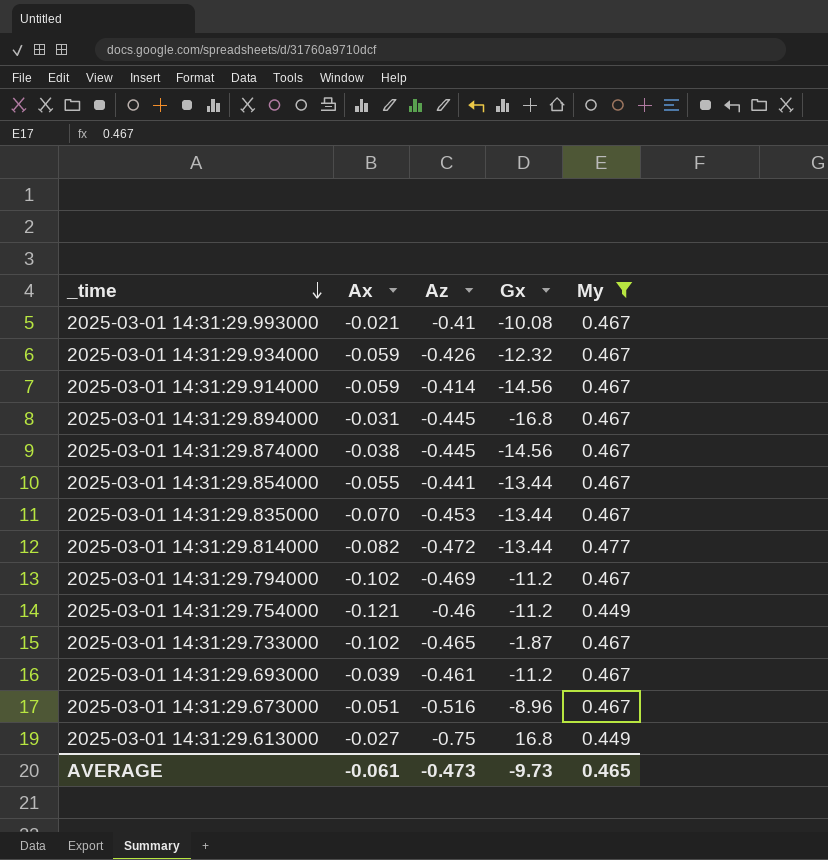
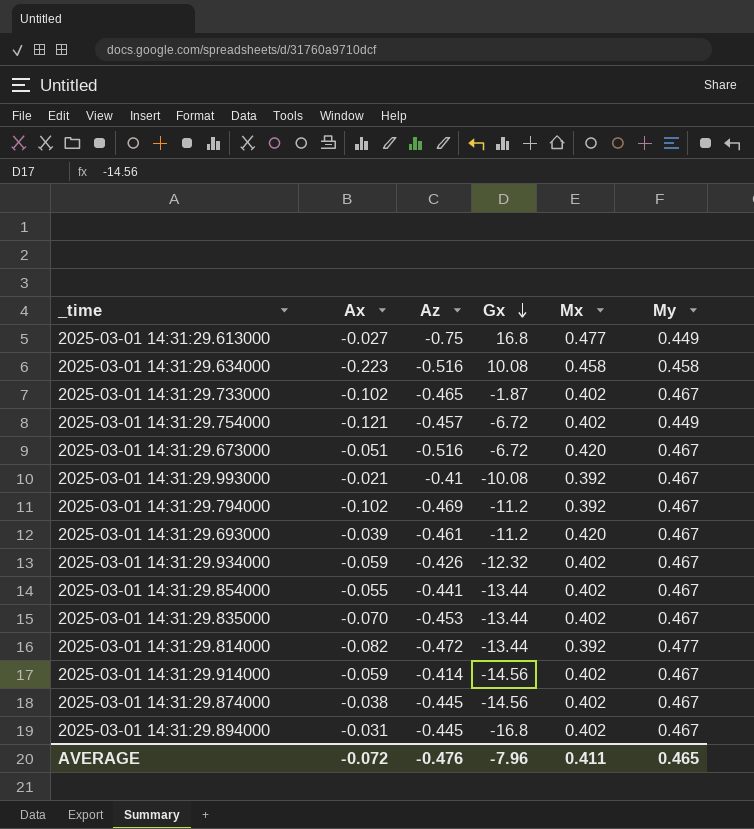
filter: My != 0.458 -> none
row order: _time descending -> Gx descending
column Mx | position: none -> 5
2025-03-01 14:31:29.754000 | Az: -0.46 -> -0.457
2025-03-01 14:31:29.754000 | Gx: -11.2 -> -6.72
2025-03-01 14:31:29.673000 | Gx: -8.96 -> -6.72
AVERAGE | Ax: -0.061 -> -0.072
AVERAGE | Az: -0.473 -> -0.476
AVERAGE | Gx: -9.73 -> -7.96

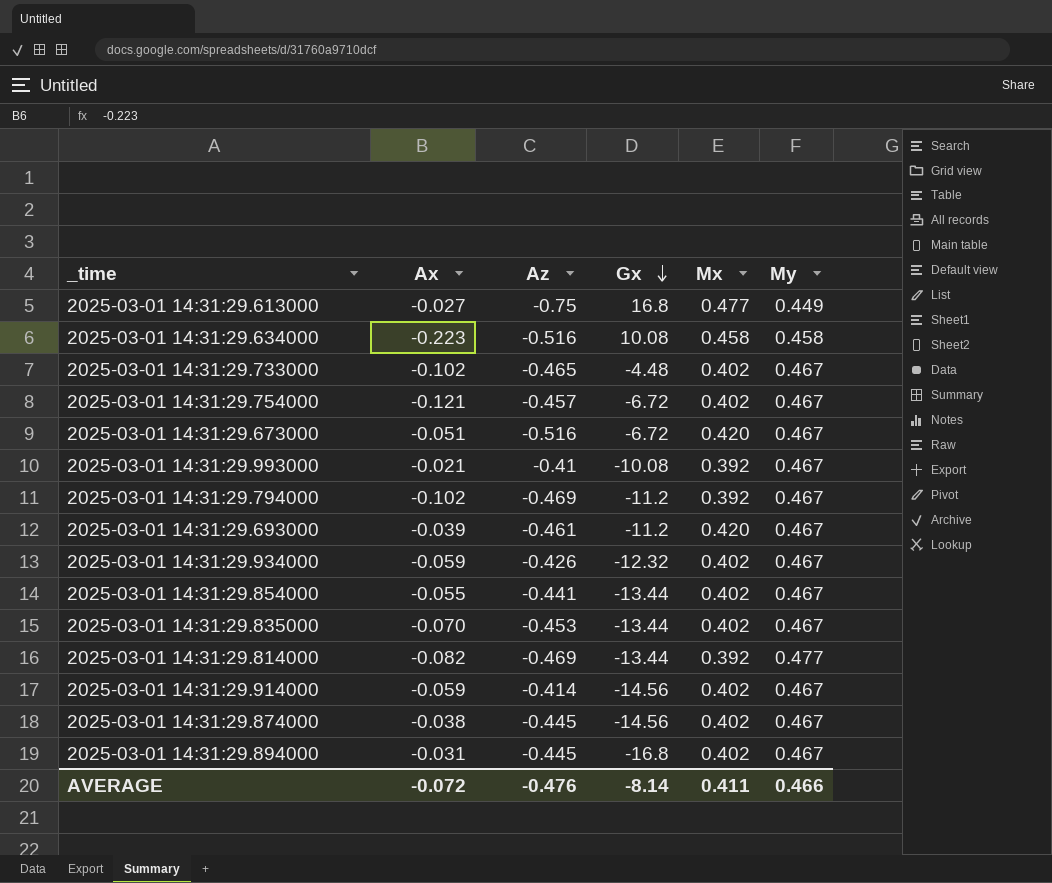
2025-03-01 14:31:29.733000 | Gx: -1.87 -> -4.48
2025-03-01 14:31:29.754000 | My: 0.449 -> 0.467
2025-03-01 14:31:29.814000 | Az: -0.472 -> -0.469
AVERAGE | Gx: -7.96 -> -8.14
AVERAGE | My: 0.465 -> 0.466

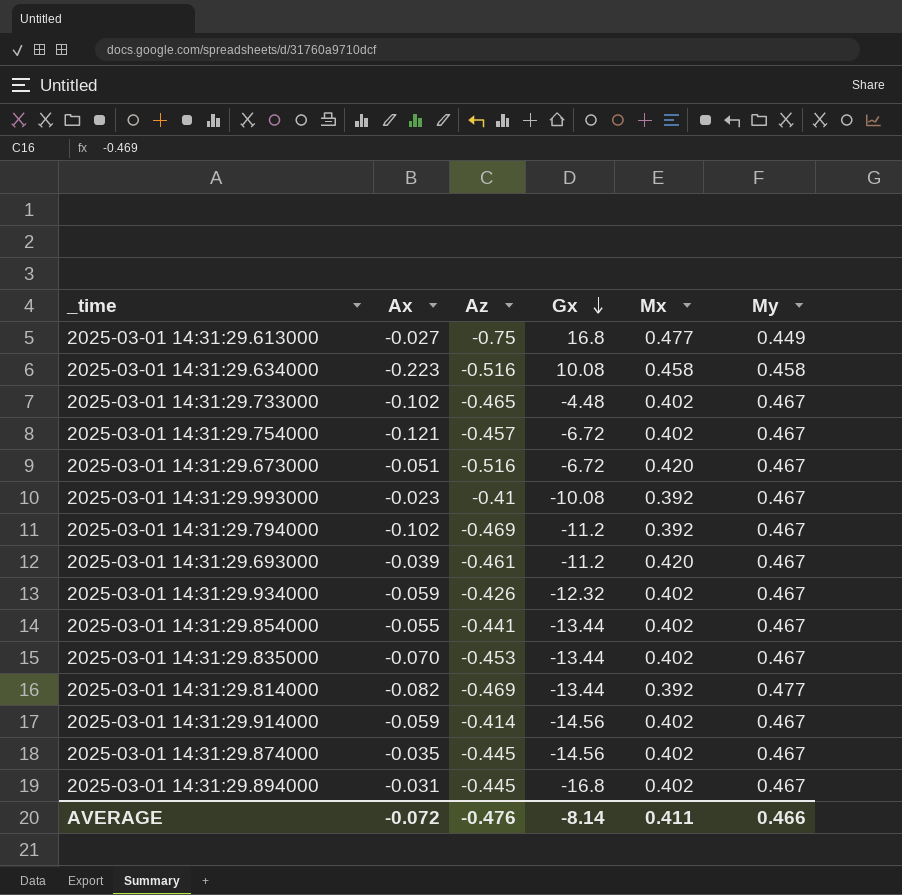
2025-03-01 14:31:29.993000 | Ax: -0.021 -> -0.023
2025-03-01 14:31:29.874000 | Ax: -0.038 -> -0.035

